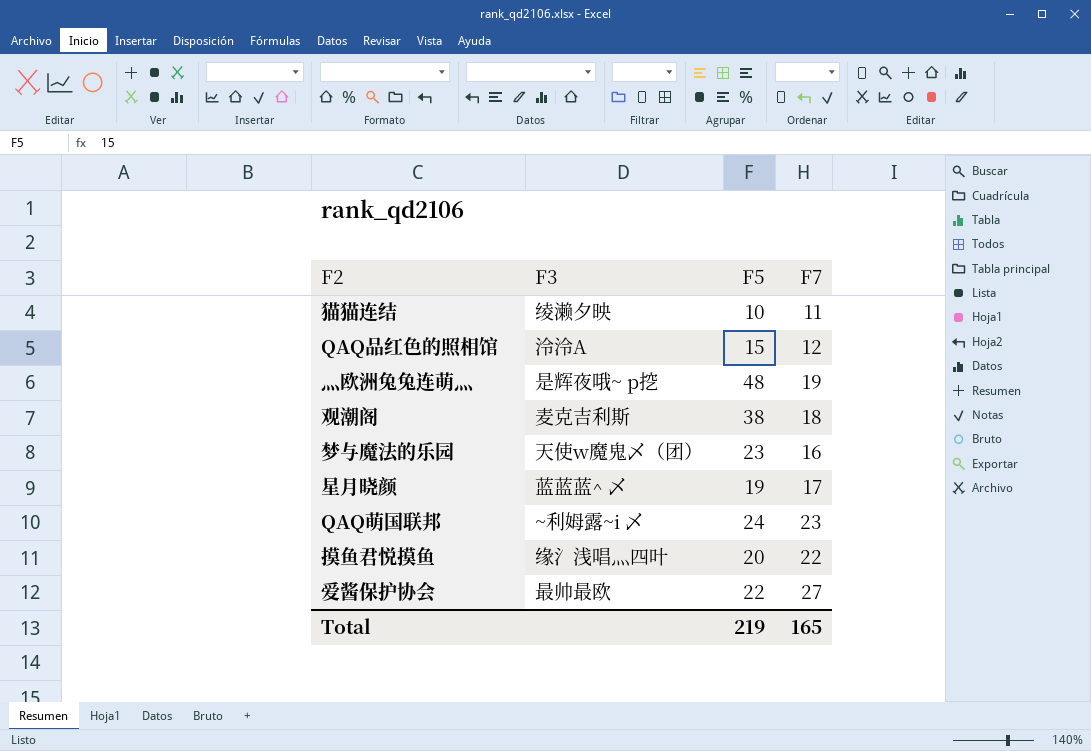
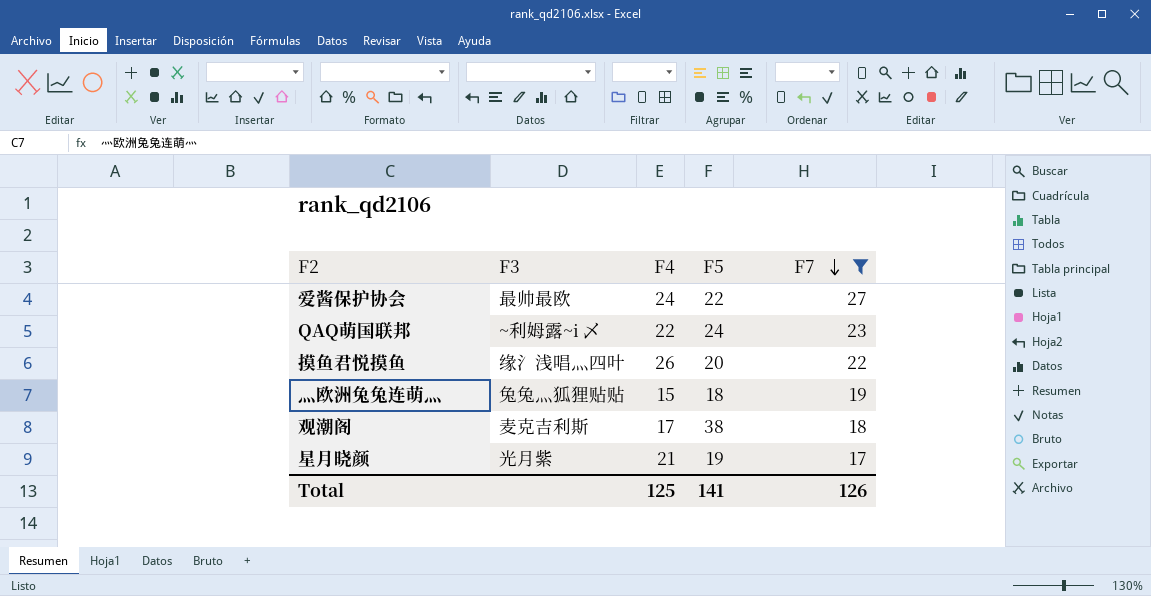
filter: none -> F7 >= 17
row order: none -> F7 descending
column F4 | position: none -> 3
灬欧洲兔兔连萌灬 | F3: 是辉夜哦~ p挖 -> 兔兔灬狐狸贴贴
灬欧洲兔兔连萌灬 | F5: 48 -> 18
星月晓颜 | F3: 蓝蓝蓝^ 乄 -> 光月紫
Total | F5: 219 -> 141
Total | F7: 165 -> 126

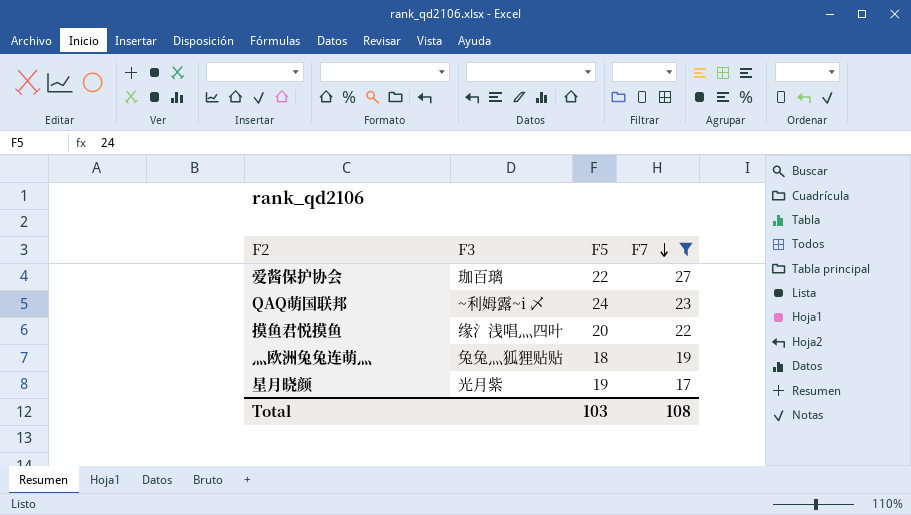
column F4 | position: 3 -> none
row 观潮阁: 麦克吉利斯 | 17 | 38 | 18 -> none
爱酱保护协会 | F3: 最帅最欧 -> 珈百璃
Total | F5: 141 -> 103
Total | F7: 126 -> 108

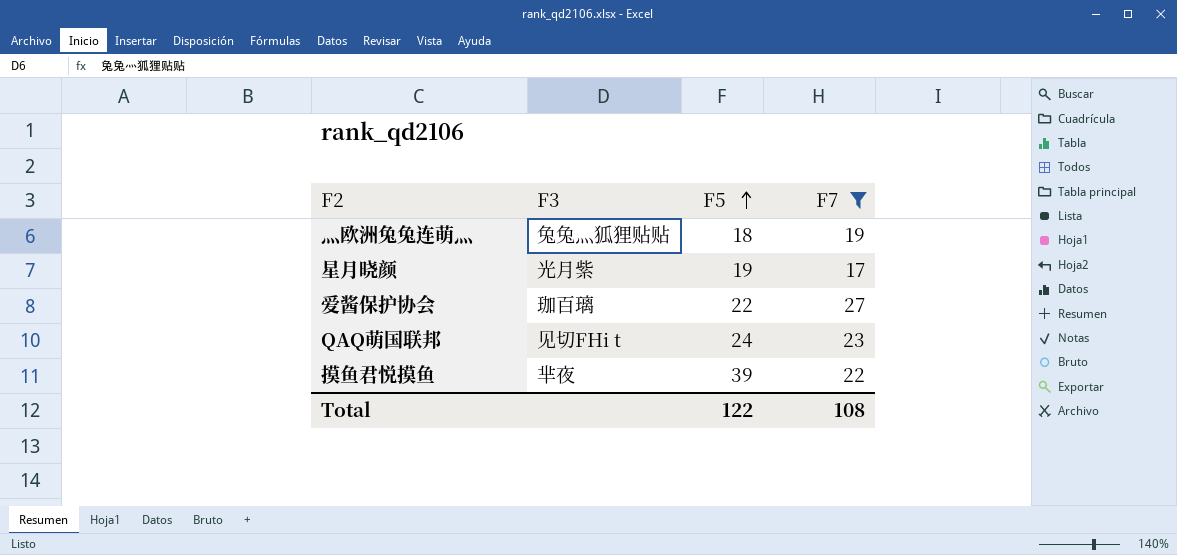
row order: F7 descending -> F5 ascending
QAQ萌国联邦 | F3: ~利姆露~i 乄 -> 见切FHi t
摸鱼君悦摸鱼 | F3: 缘氵浅唱灬四叶 -> 芈夜
摸鱼君悦摸鱼 | F5: 20 -> 39
Total | F5: 103 -> 122

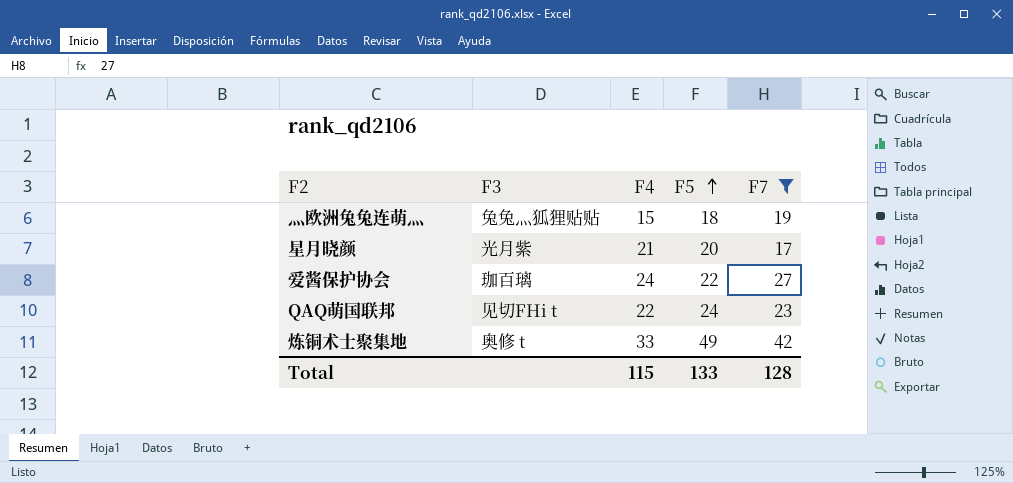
column F4 | position: none -> 3
row 摸鱼君悦摸鱼: 芈夜 | 39 | 22 -> none
星月晓颜 | F5: 19 -> 20
row 炼铜术士聚集地: none -> 奥修 t | 33 | 49 | 42
Total | F5: 122 -> 133
Total | F7: 108 -> 128

